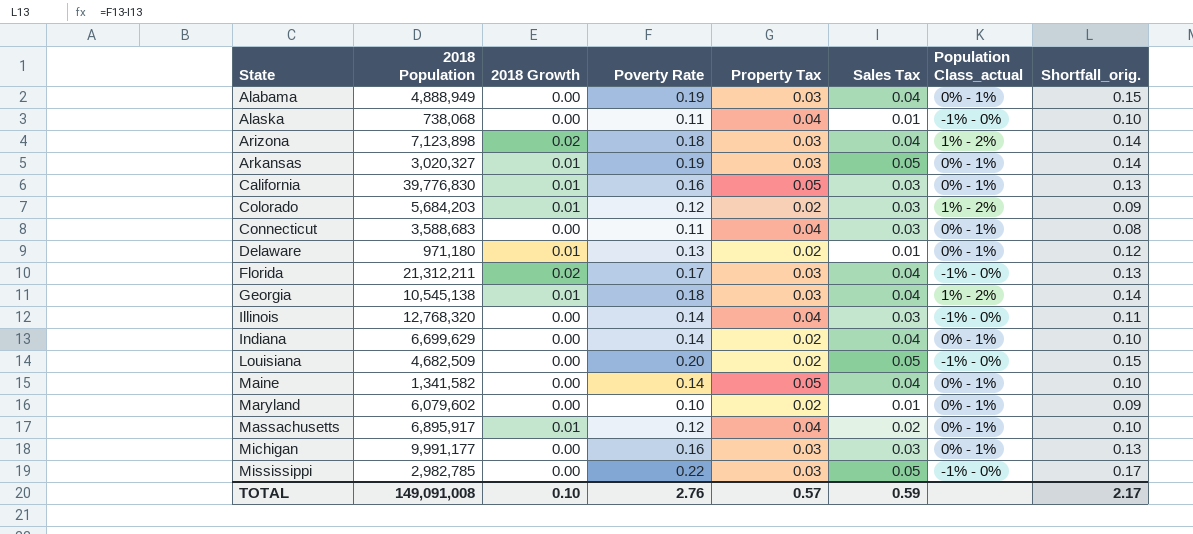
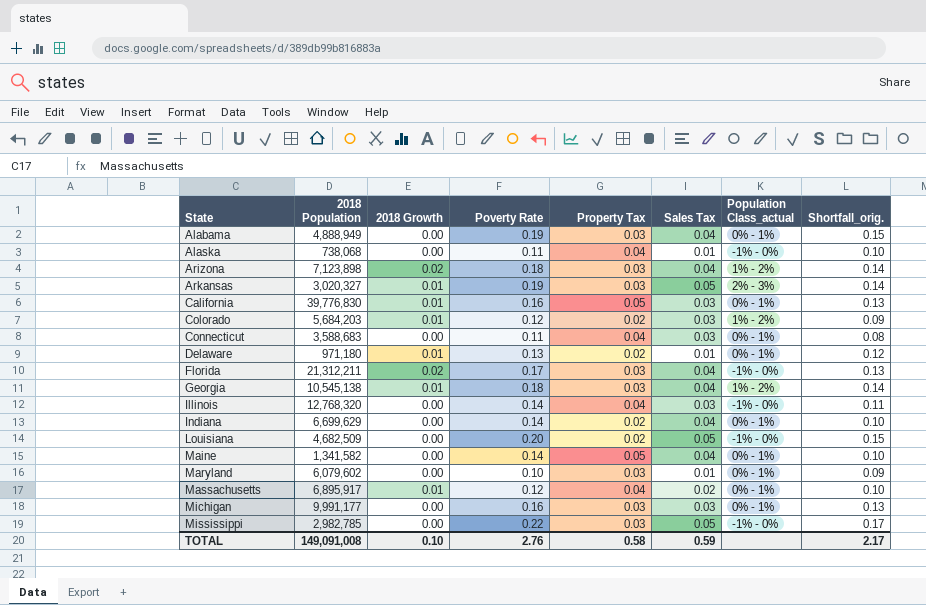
Arkansas | Population Class_actual: 0% - 1% -> 2% - 3%
Maryland | Property Tax: 0.02 -> 0.03
TOTAL | Property Tax: 0.57 -> 0.58

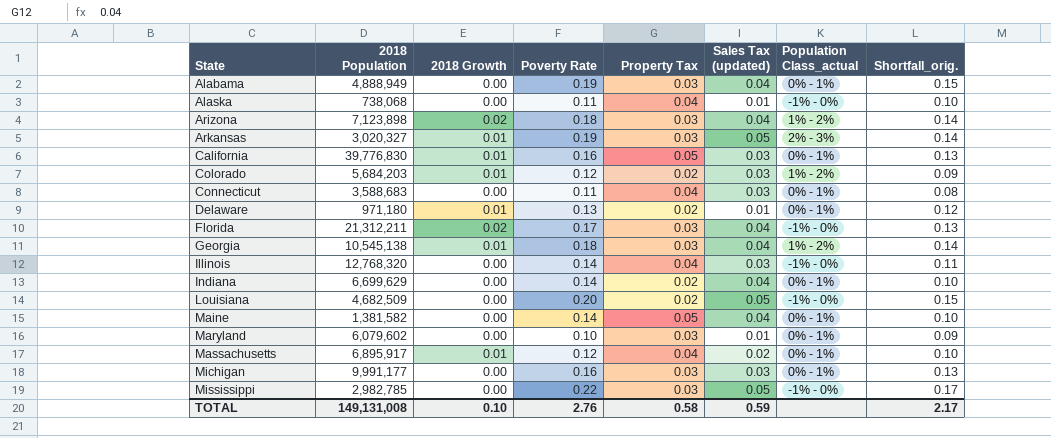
column name: Sales Tax -> Sales Tax (updated)
Maine | 2018 Population: 1,341,582 -> 1,381,582
TOTAL | 2018 Population: 149,091,008 -> 149,131,008

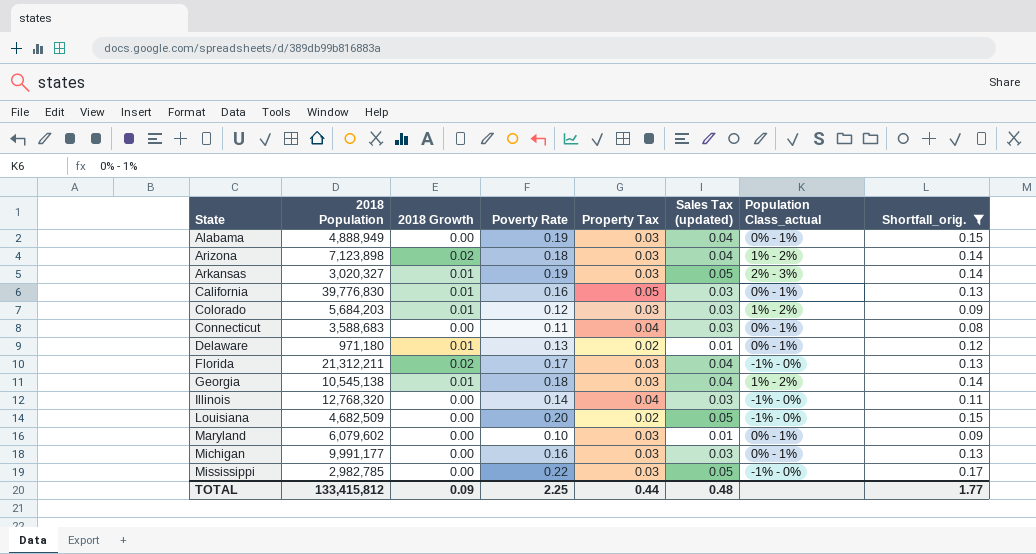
filter: none -> Shortfall_orig. != 0.10
Colorado | Property Tax: 0.02 -> 0.03
TOTAL | 2018 Population: 149,131,008 -> 133,415,812
TOTAL | 2018 Growth: 0.10 -> 0.09
TOTAL | Poverty Rate: 2.76 -> 2.25
TOTAL | Property Tax: 0.58 -> 0.44
TOTAL | Sales Tax (updated): 0.59 -> 0.48
TOTAL | Shortfall_orig.: 2.17 -> 1.77

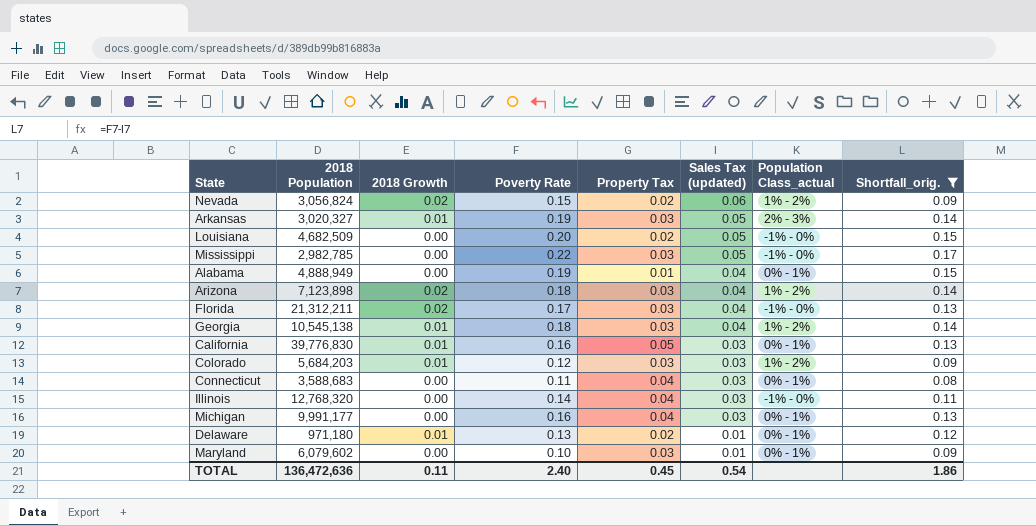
row order: State ascending -> Sales Tax (updated) descending
row Nevada: none -> 3,056,824 | 0.02 | 0.15 | 0.02 | 0.06 | 1% - 2% | 0.09
Alabama | Property Tax: 0.03 -> 0.01
Michigan | Property Tax: 0.03 -> 0.04
TOTAL | 2018 Population: 133,415,812 -> 136,472,636
TOTAL | 2018 Growth: 0.09 -> 0.11
TOTAL | Poverty Rate: 2.25 -> 2.40
TOTAL | Property Tax: 0.44 -> 0.45
TOTAL | Sales Tax (updated): 0.48 -> 0.54
TOTAL | Shortfall_orig.: 1.77 -> 1.86

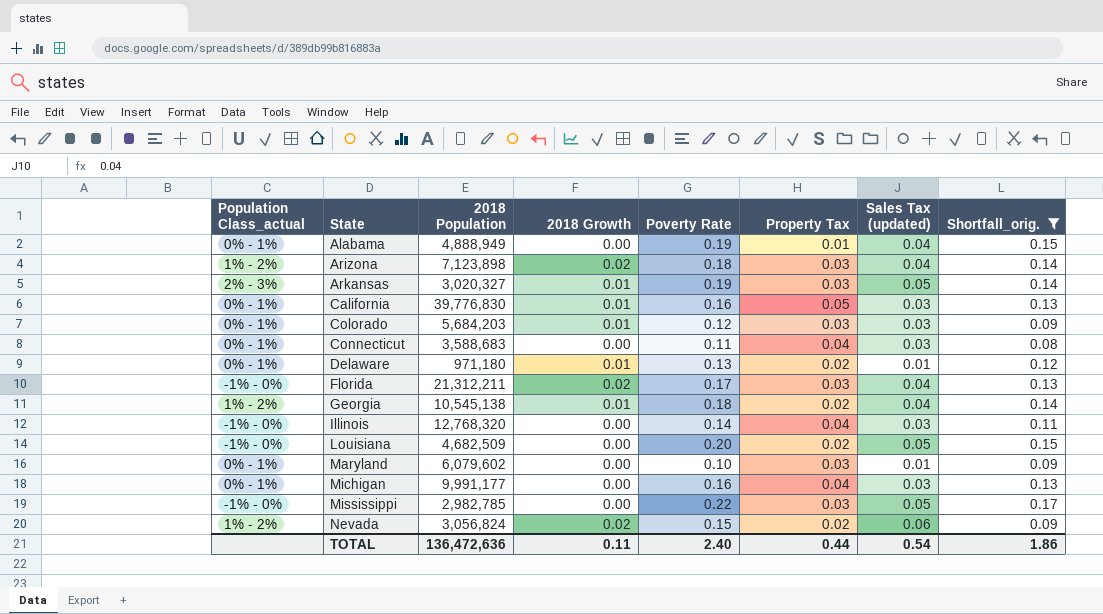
row order: Sales Tax (updated) descending -> State ascending
column Population Class_actual | position: 7 -> 1
Colorado | Population Class_actual: 1% - 2% -> 0% - 1%
Georgia | Property Tax: 0.03 -> 0.02
TOTAL | Property Tax: 0.45 -> 0.44

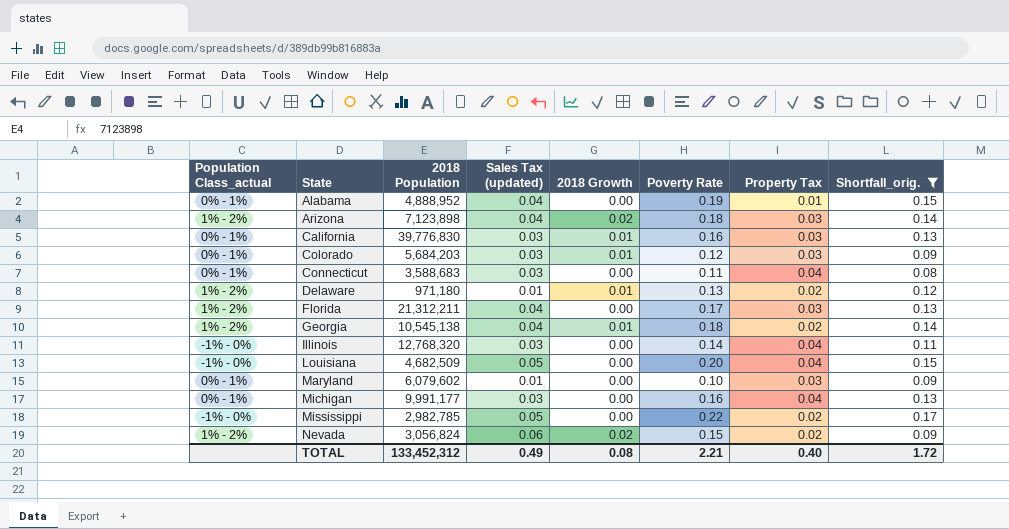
column Sales Tax (updated) | position: 7 -> 4
row Arkansas: 2% - 3% | 3,020,327 | 0.01 | 0.19 | 0.03 | 0.05 | 0.14 -> none
Alabama | 2018 Population: 4,888,949 -> 4,888,952
California | Property Tax: 0.05 -> 0.03
Delaware | Population Class_actual: 0% - 1% -> 1% - 2%
Florida | Population Class_actual: -1% - 0% -> 1% - 2%
Florida | 2018 Growth: 0.02 -> 0.00
Louisiana | Property Tax: 0.02 -> 0.04
Mississippi | Property Tax: 0.03 -> 0.02
TOTAL | 2018 Population: 136,472,636 -> 133,452,312
TOTAL | Sales Tax (updated): 0.54 -> 0.49
TOTAL | 2018 Growth: 0.11 -> 0.08
TOTAL | Poverty Rate: 2.40 -> 2.21
TOTAL | Property Tax: 0.44 -> 0.40
TOTAL | Shortfall_orig.: 1.86 -> 1.72

